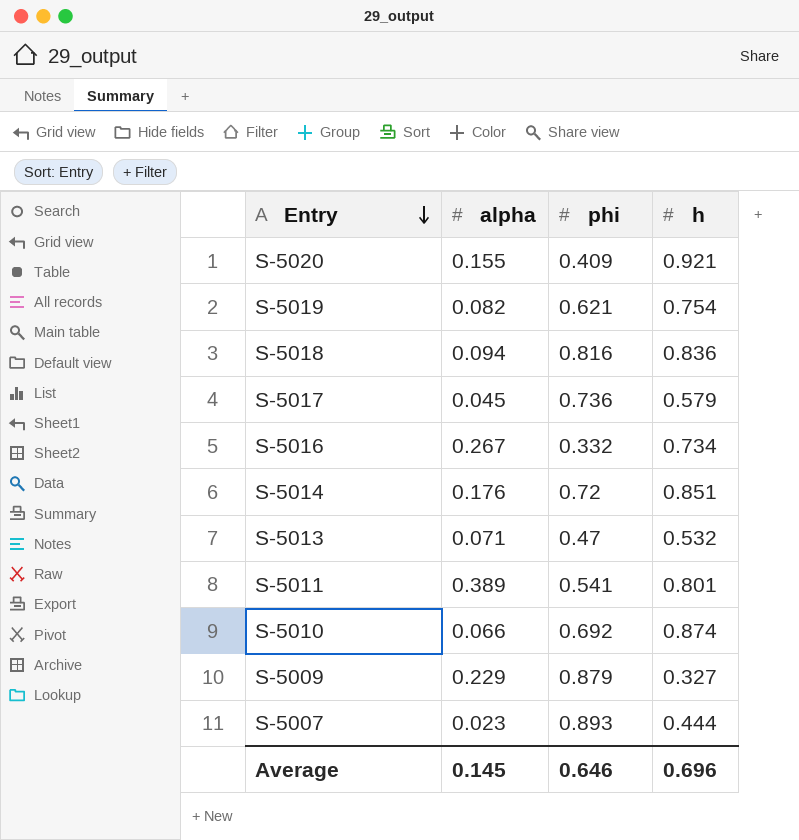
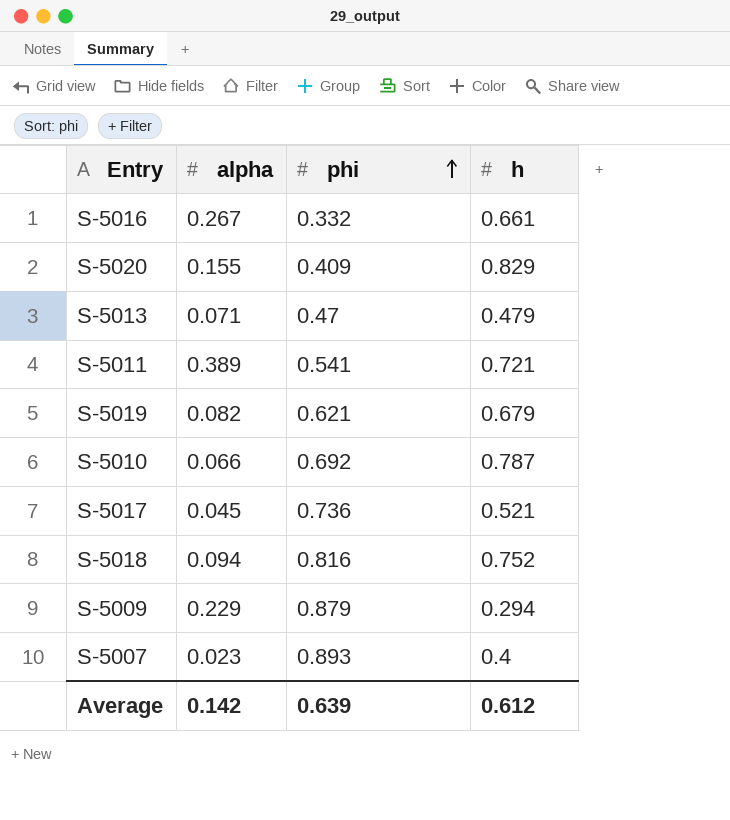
row order: Entry descending -> phi ascending
row S-5014: 0.176 | 0.72 | 0.851 -> none
S-5016 | h: 0.734 -> 0.661
S-5020 | h: 0.921 -> 0.829
S-5013 | h: 0.532 -> 0.479
S-5011 | h: 0.801 -> 0.721
S-5019 | h: 0.754 -> 0.679
S-5010 | h: 0.874 -> 0.787
S-5017 | h: 0.579 -> 0.521
S-5018 | h: 0.836 -> 0.752
S-5009 | h: 0.327 -> 0.294
S-5007 | h: 0.444 -> 0.4
Average | alpha: 0.145 -> 0.142
Average | phi: 0.646 -> 0.639
Average | h: 0.696 -> 0.612

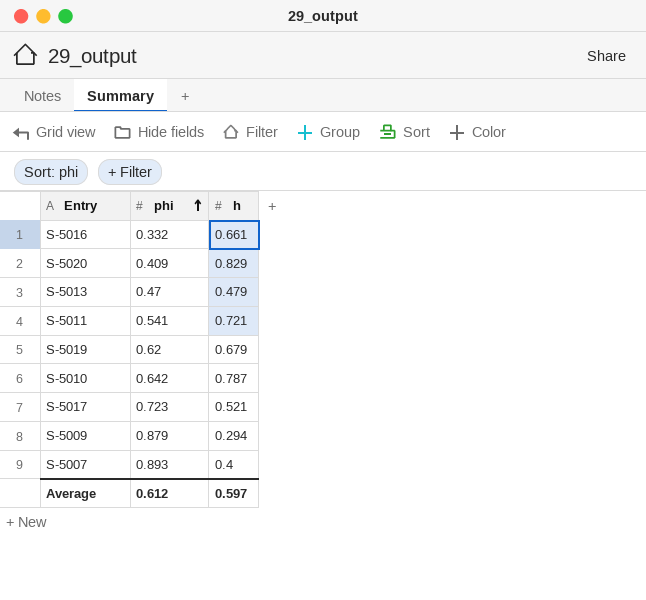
column alpha | position: 2 -> none
row S-5018: 0.094 | 0.816 | 0.752 -> none
S-5019 | phi: 0.621 -> 0.62
S-5010 | phi: 0.692 -> 0.642
S-5017 | phi: 0.736 -> 0.723
Average | phi: 0.639 -> 0.612
Average | h: 0.612 -> 0.597

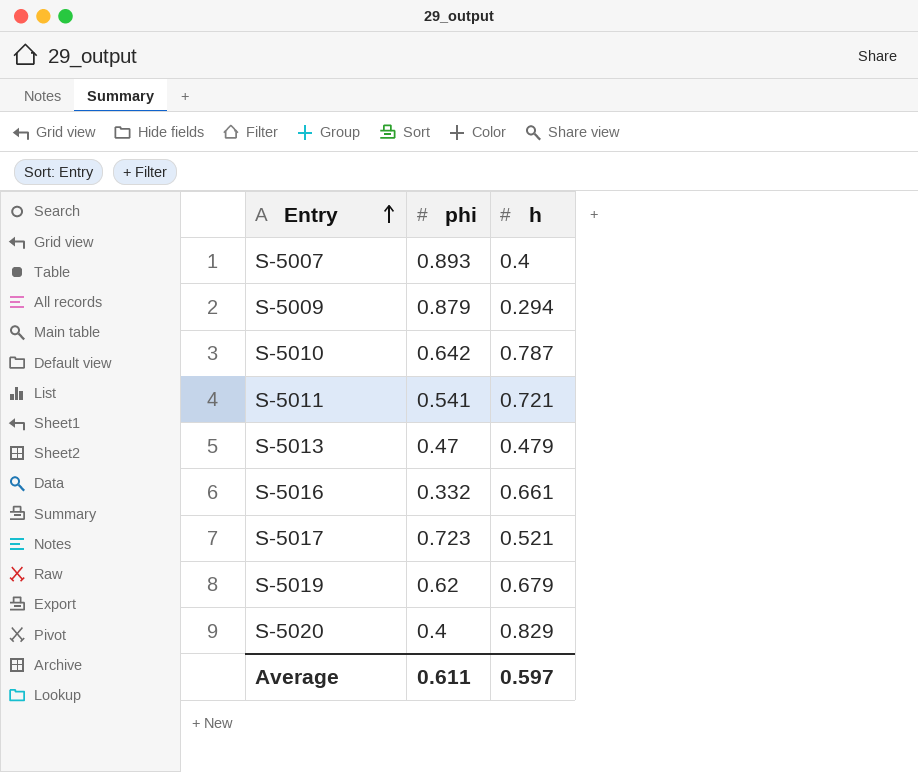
row order: phi ascending -> Entry ascending
S-5020 | phi: 0.409 -> 0.4
Average | phi: 0.612 -> 0.611

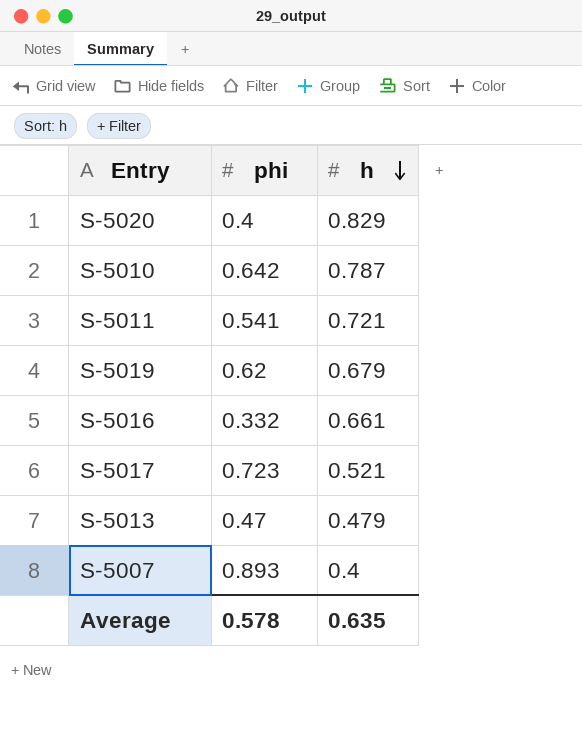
row order: Entry ascending -> h descending
row S-5009: 0.879 | 0.294 -> none
Average | phi: 0.611 -> 0.578
Average | h: 0.597 -> 0.635

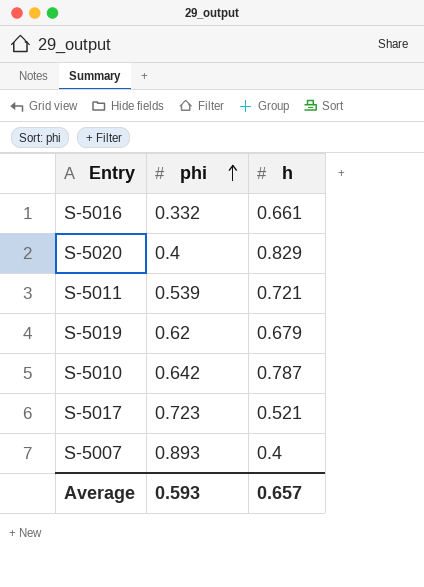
row order: h descending -> phi ascending
row S-5013: 0.47 | 0.479 -> none
S-5011 | phi: 0.541 -> 0.539
Average | phi: 0.578 -> 0.593
Average | h: 0.635 -> 0.657

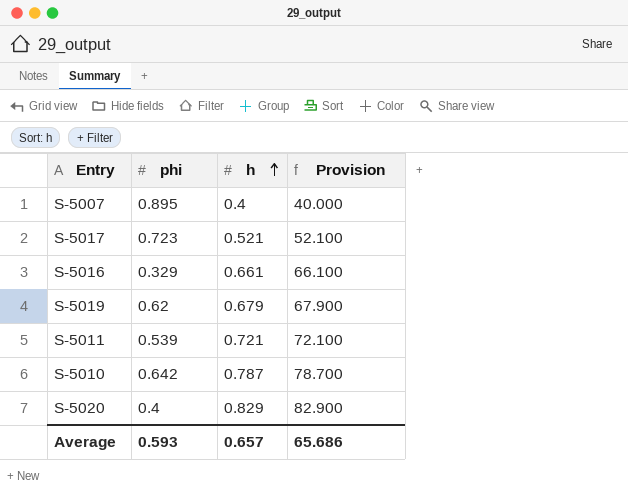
row order: phi ascending -> h ascending
column Provision | formula: none -> [h] * 100
S-5007 | phi: 0.893 -> 0.895
S-5016 | phi: 0.332 -> 0.329

